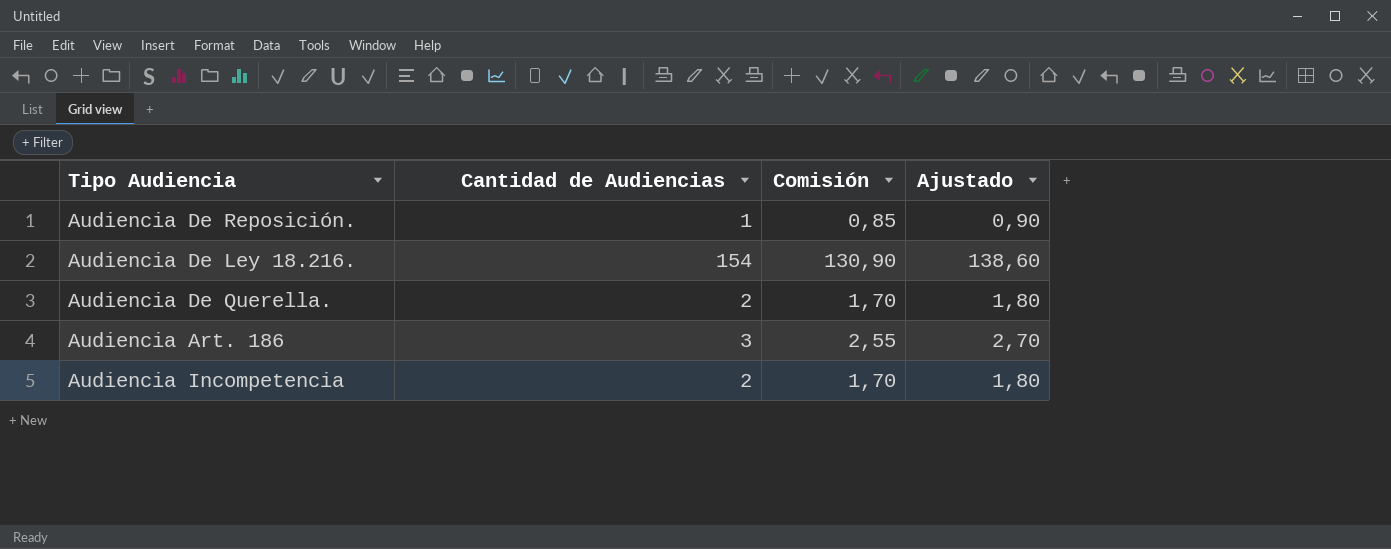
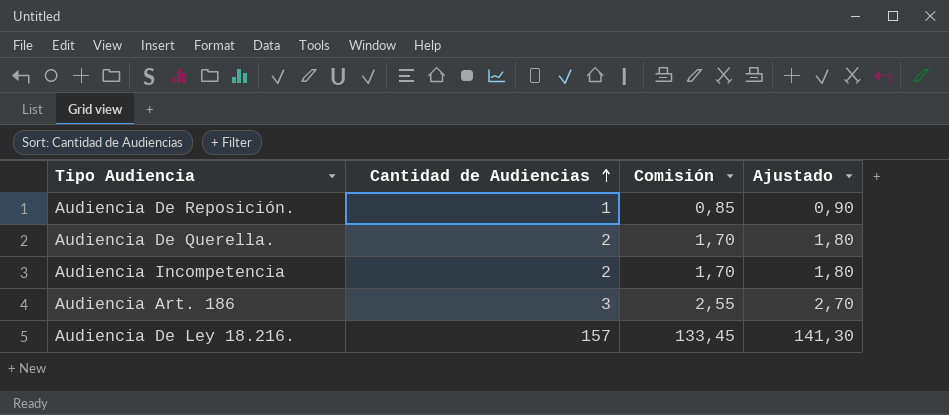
row order: none -> Cantidad de Audiencias ascending
Audiencia De Ley 18.216. | Cantidad de Audiencias: 154 -> 157
Audiencia De Ley 18.216. | Comisión: 130,90 -> 133,45
Audiencia De Ley 18.216. | Ajustado: 138,60 -> 141,30

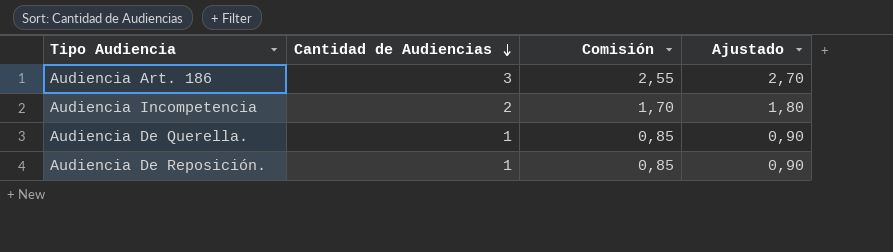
row order: Cantidad de Audiencias ascending -> Cantidad de Audiencias descending
row Audiencia De Ley 18.216.: 157 | 133,45 | 141,30 -> none
Audiencia De Querella. | Cantidad de Audiencias: 2 -> 1
Audiencia De Querella. | Comisión: 1,70 -> 0,85
Audiencia De Querella. | Ajustado: 1,80 -> 0,90

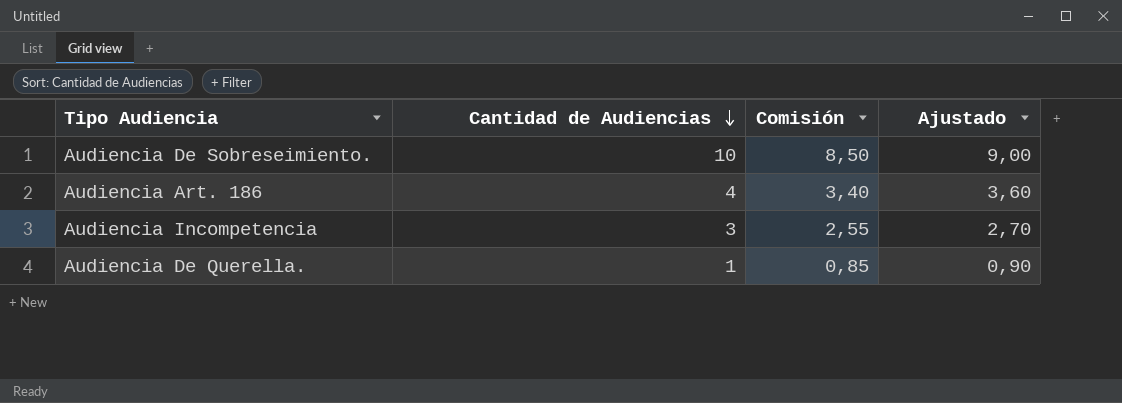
row Audiencia De Reposición.: 1 | 0,85 | 0,90 -> none
row Audiencia De Sobreseimiento.: none -> 10 | 8,50 | 9,00
Audiencia Art. 186 | Cantidad de Audiencias: 3 -> 4
Audiencia Art. 186 | Comisión: 2,55 -> 3,40
Audiencia Art. 186 | Ajustado: 2,70 -> 3,60
Audiencia Incompetencia | Cantidad de Audiencias: 2 -> 3
Audiencia Incompetencia | Comisión: 1,70 -> 2,55
Audiencia Incompetencia | Ajustado: 1,80 -> 2,70

